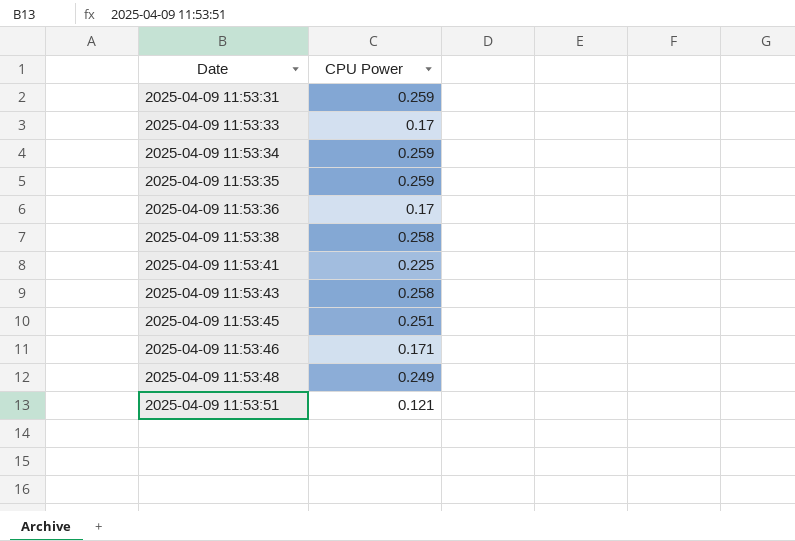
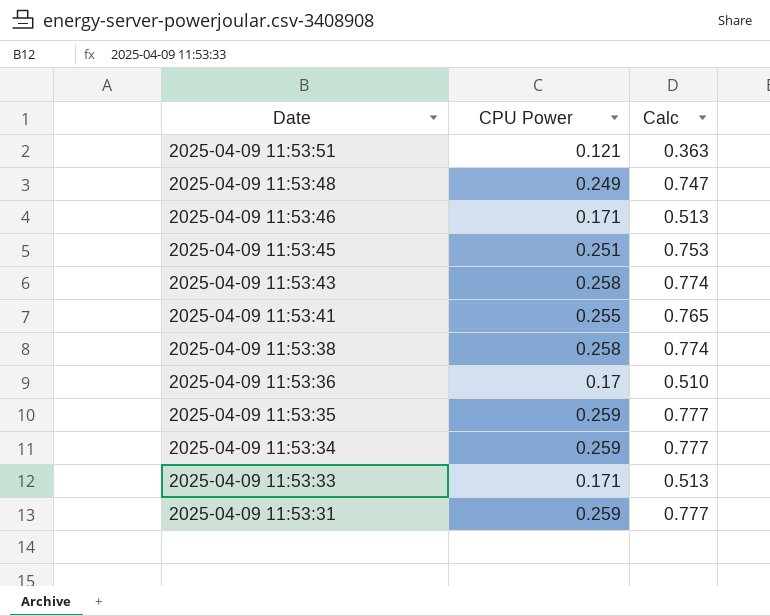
row order: Date ascending -> Date descending
column Calc | formula: none -> [CPU Power] * 3
2025-04-09 11:53:41 | CPU Power: 0.225 -> 0.255
2025-04-09 11:53:33 | CPU Power: 0.17 -> 0.171

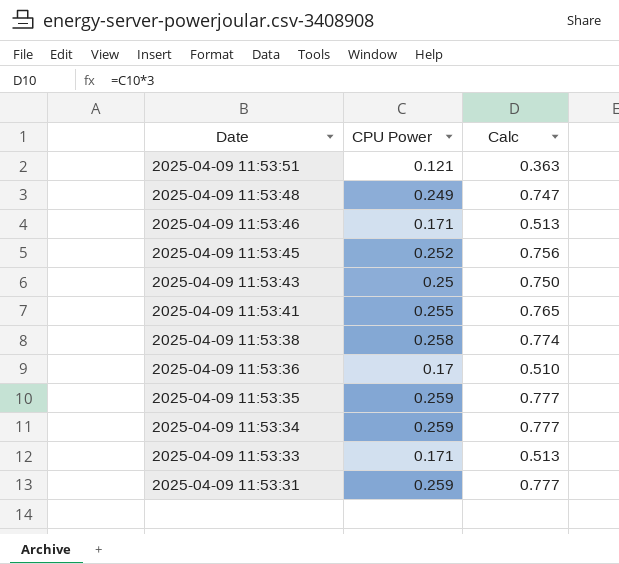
2025-04-09 11:53:45 | CPU Power: 0.251 -> 0.252
2025-04-09 11:53:45 | Calc: 0.753 -> 0.756
2025-04-09 11:53:43 | CPU Power: 0.258 -> 0.25
2025-04-09 11:53:43 | Calc: 0.774 -> 0.750

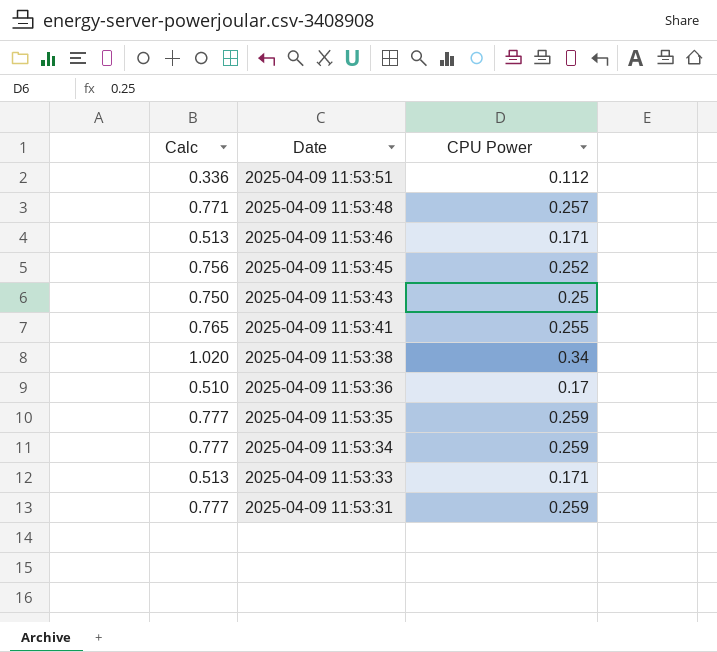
column Calc | position: 3 -> 1
2025-04-09 11:53:51 | Calc: 0.363 -> 0.336
2025-04-09 11:53:51 | CPU Power: 0.121 -> 0.112
2025-04-09 11:53:48 | Calc: 0.747 -> 0.771
2025-04-09 11:53:48 | CPU Power: 0.249 -> 0.257
2025-04-09 11:53:38 | Calc: 0.774 -> 1.020
2025-04-09 11:53:38 | CPU Power: 0.258 -> 0.34

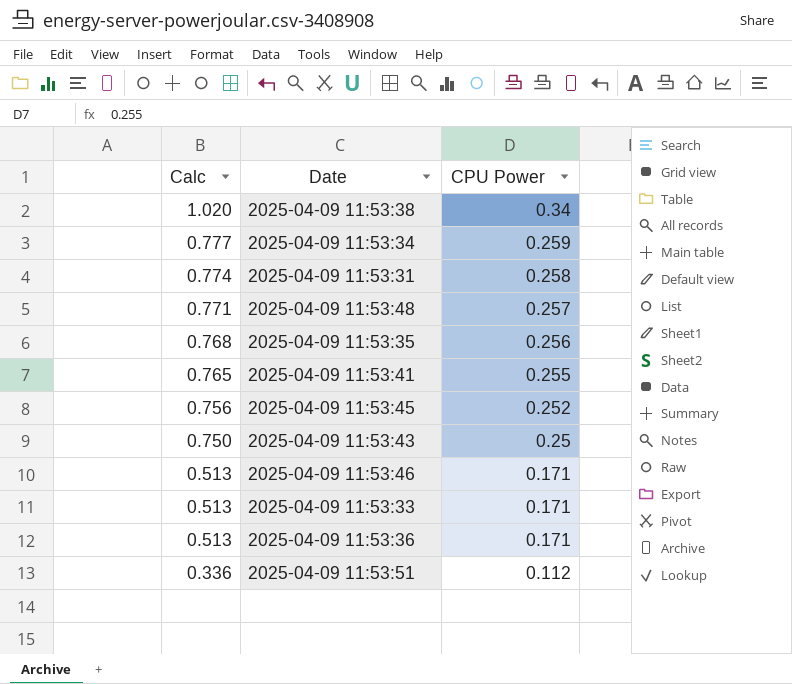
row order: Date descending -> Calc descending
2025-04-09 11:53:31 | Calc: 0.777 -> 0.774
2025-04-09 11:53:31 | CPU Power: 0.259 -> 0.258
2025-04-09 11:53:35 | Calc: 0.777 -> 0.768
2025-04-09 11:53:35 | CPU Power: 0.259 -> 0.256
2025-04-09 11:53:36 | Calc: 0.510 -> 0.513
2025-04-09 11:53:36 | CPU Power: 0.17 -> 0.171

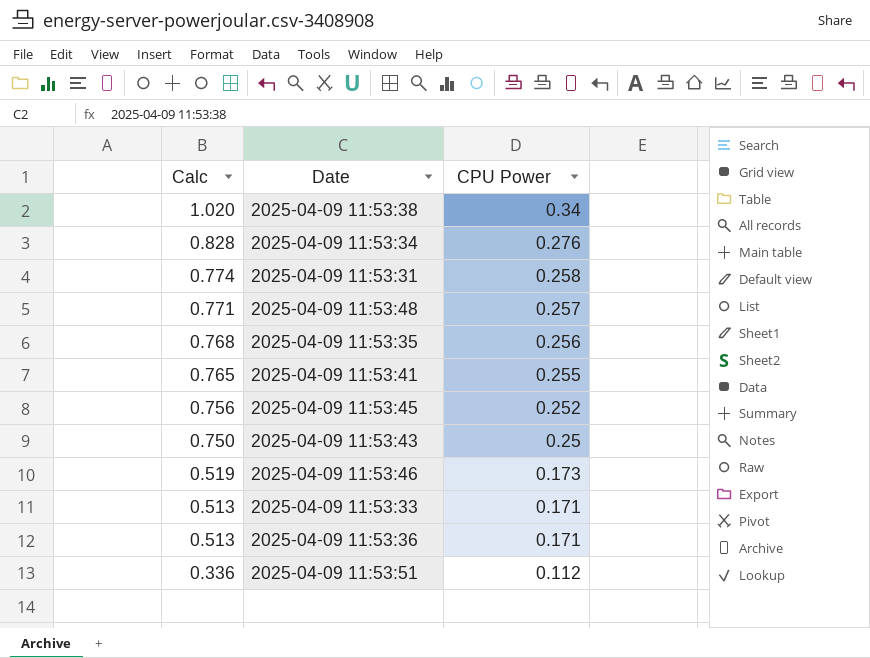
2025-04-09 11:53:34 | Calc: 0.777 -> 0.828
2025-04-09 11:53:34 | CPU Power: 0.259 -> 0.276
2025-04-09 11:53:46 | Calc: 0.513 -> 0.519
2025-04-09 11:53:46 | CPU Power: 0.171 -> 0.173

